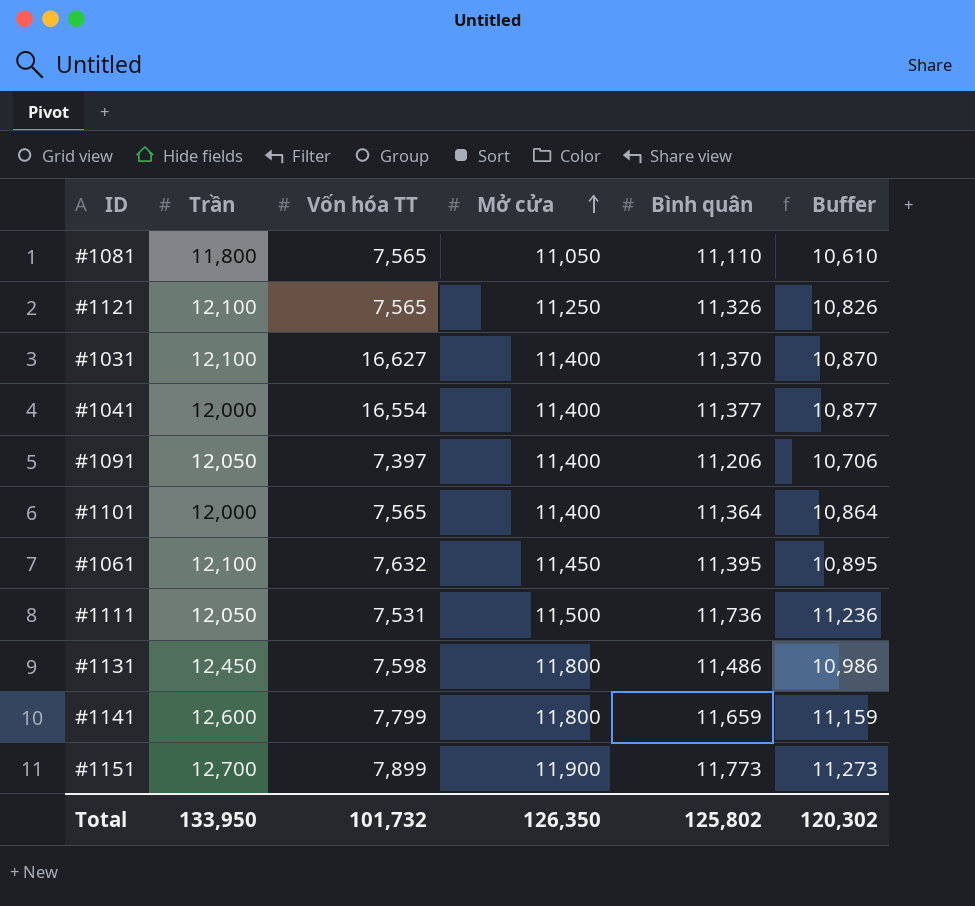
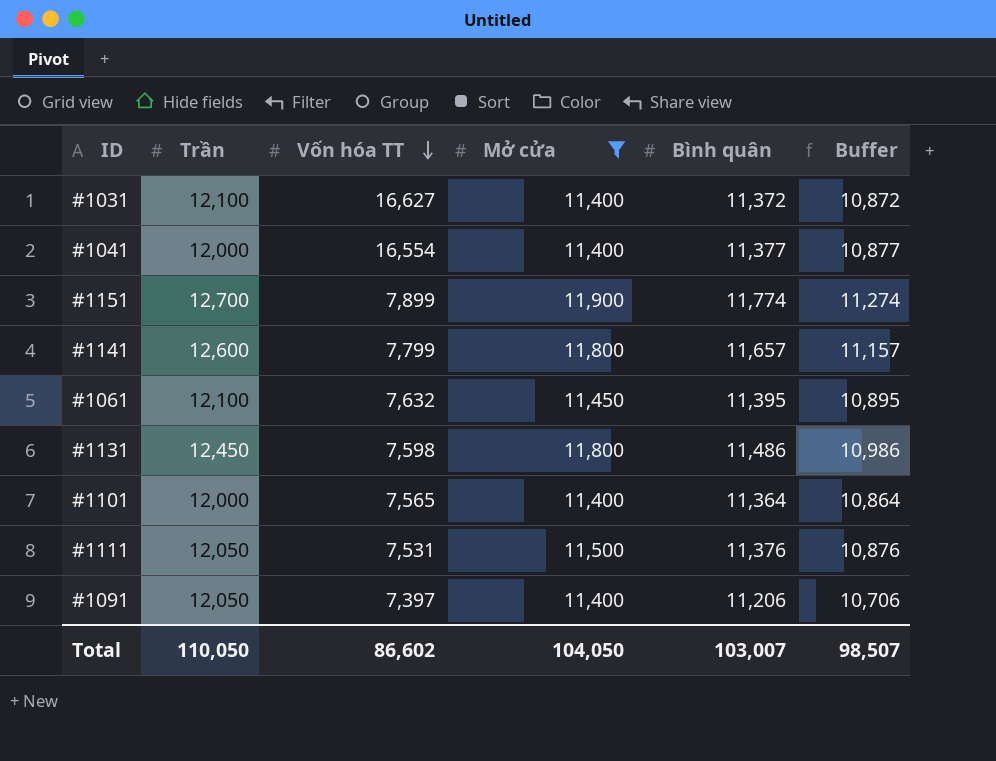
filter: none -> Mở cửa >= 11,400
row order: Mở cửa ascending -> Vốn hóa TT descending
#1031 | Bình quân: 11,370 -> 11,372
#1031 | Buffer: 10,870 -> 10,872
#1151 | Bình quân: 11,773 -> 11,774
#1151 | Buffer: 11,273 -> 11,274
#1141 | Bình quân: 11,659 -> 11,657
#1141 | Buffer: 11,159 -> 11,157
#1111 | Bình quân: 11,736 -> 11,376
#1111 | Buffer: 11,236 -> 10,876
Total | Trần: 133,950 -> 110,050
Total | Vốn hóa TT: 101,732 -> 86,602
Total | Mở cửa: 126,350 -> 104,050
Total | Bình quân: 125,802 -> 103,007
Total | Buffer: 120,302 -> 98,507

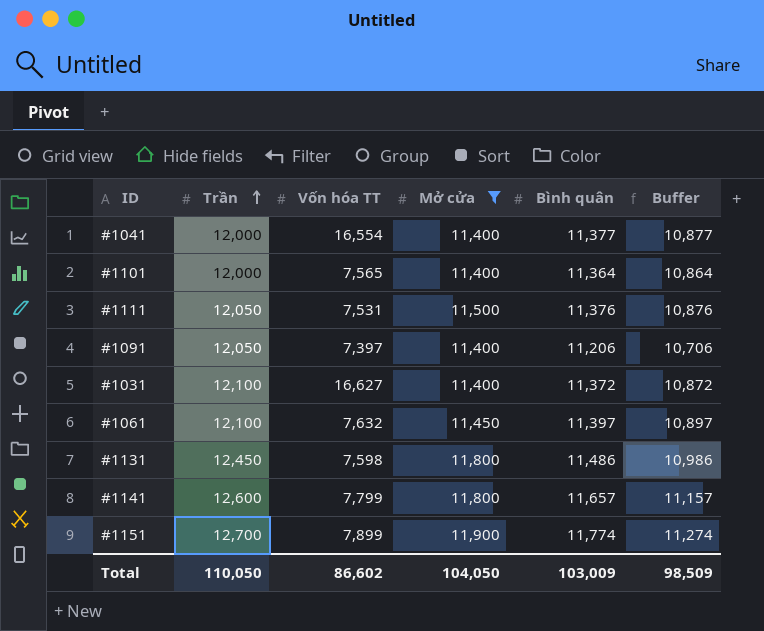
row order: Vốn hóa TT descending -> Trần ascending
#1061 | Bình quân: 11,395 -> 11,397
#1061 | Buffer: 10,895 -> 10,897
Total | Bình quân: 103,007 -> 103,009
Total | Buffer: 98,507 -> 98,509

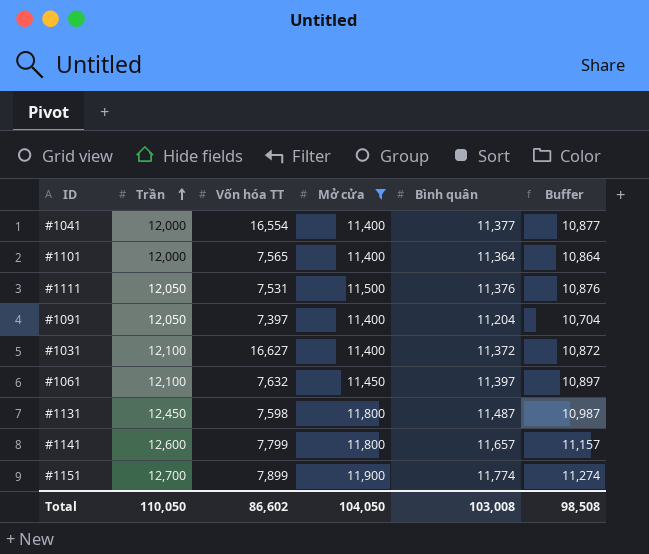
#1091 | Bình quân: 11,206 -> 11,204
#1091 | Buffer: 10,706 -> 10,704
#1131 | Bình quân: 11,486 -> 11,487
#1131 | Buffer: 10,986 -> 10,987
Total | Bình quân: 103,009 -> 103,008
Total | Buffer: 98,509 -> 98,508

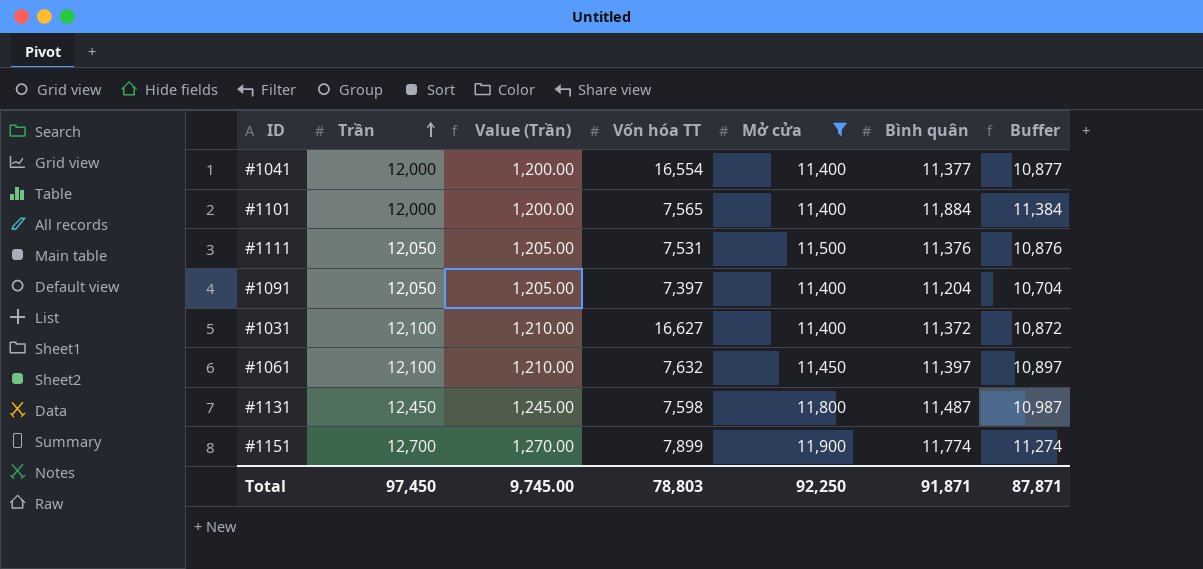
column Value (Trần) | formula: none -> [Trần] * 0.1
row #1141: 12,600 | 7,799 | 11,800 | 11,657 | 11,157 -> none
#1101 | Bình quân: 11,364 -> 11,884
#1101 | Buffer: 10,864 -> 11,384
Total | Trần: 110,050 -> 97,450
Total | Vốn hóa TT: 86,602 -> 78,803
Total | Mở cửa: 104,050 -> 92,250
Total | Bình quân: 103,008 -> 91,871
Total | Buffer: 98,508 -> 87,871

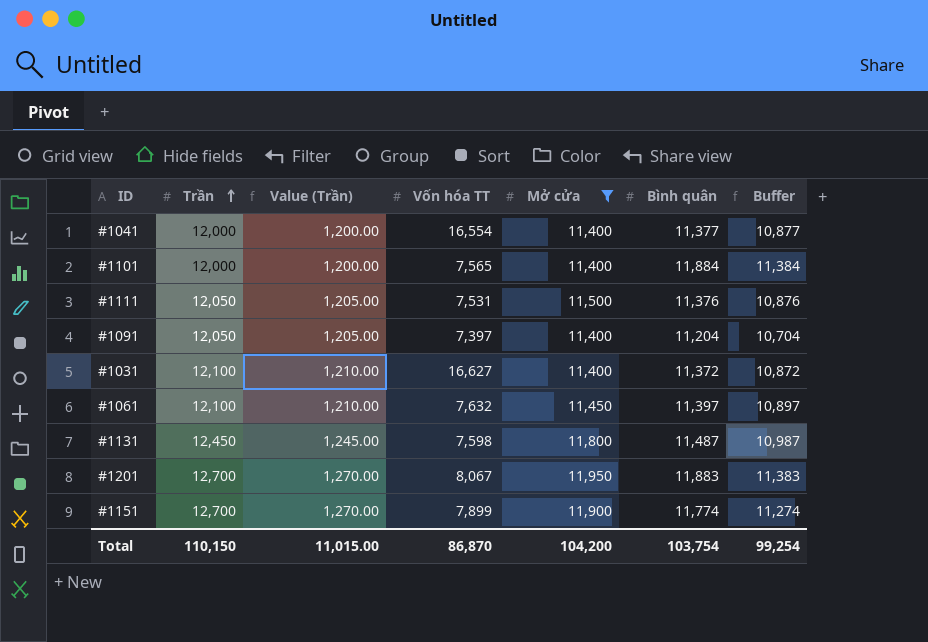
row #1201: none -> 12,700 | 1,270.00 | 8,067 | 11,950 | 11,883 | 11,383
Total | Trần: 97,450 -> 110,150
Total | Value (Trần): 9,745.00 -> 11,015.00
Total | Vốn hóa TT: 78,803 -> 86,870
Total | Mở cửa: 92,250 -> 104,200
Total | Bình quân: 91,871 -> 103,754
Total | Buffer: 87,871 -> 99,254

